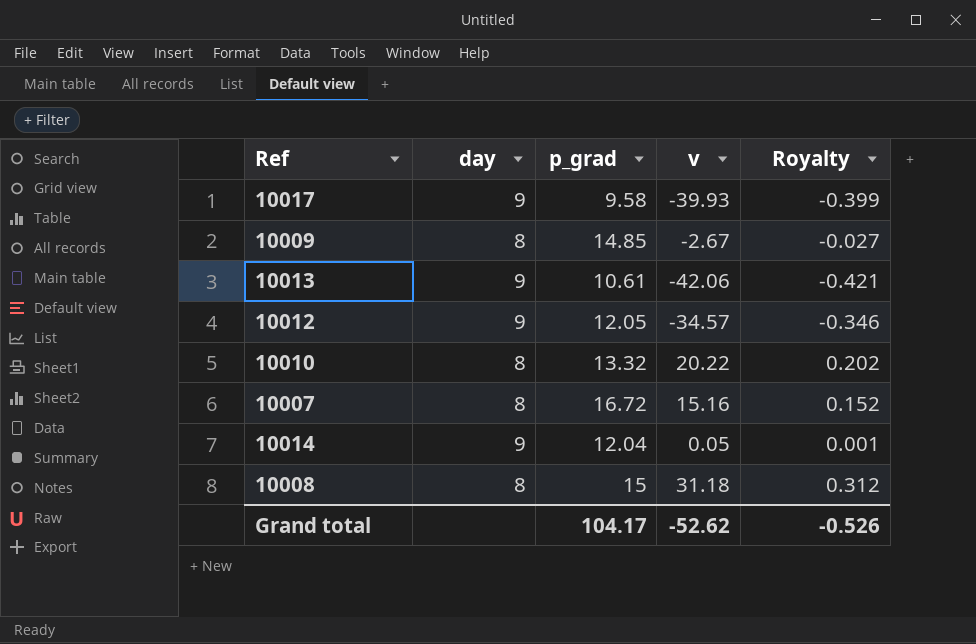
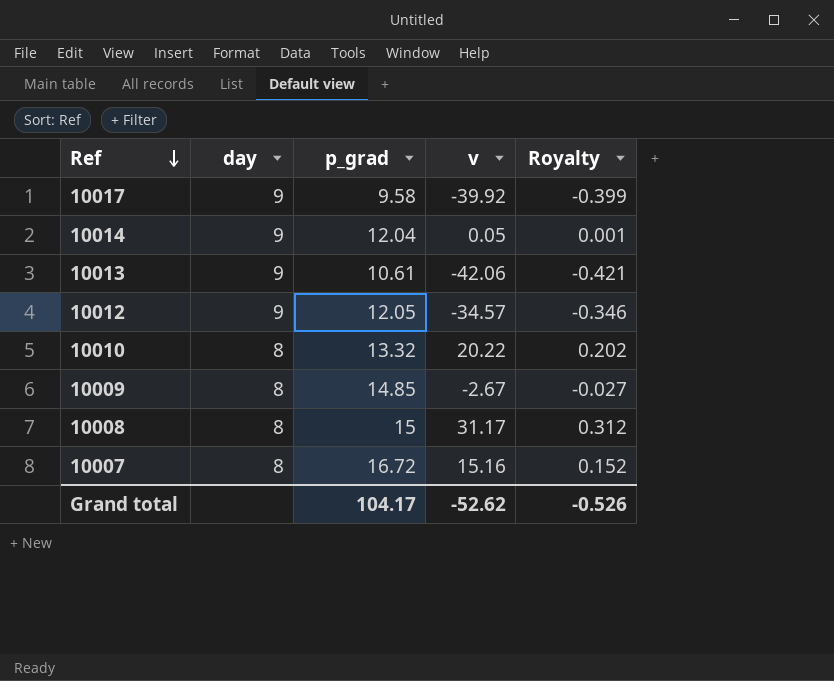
row order: none -> Ref descending
10017 | v: -39.93 -> -39.92
10008 | v: 31.18 -> 31.17

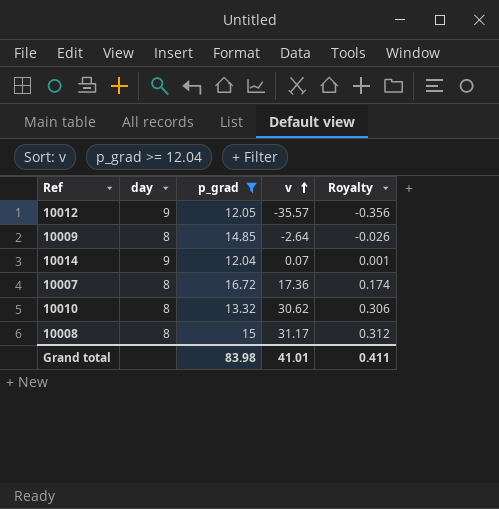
filter: none -> p_grad >= 12.04
row order: Ref descending -> v ascending
10012 | v: -34.57 -> -35.57
10012 | Royalty: -0.346 -> -0.356
10009 | v: -2.67 -> -2.64
10009 | Royalty: -0.027 -> -0.026
10014 | v: 0.05 -> 0.07
10007 | v: 15.16 -> 17.36
10007 | Royalty: 0.152 -> 0.174
10010 | v: 20.22 -> 30.62
10010 | Royalty: 0.202 -> 0.306
Grand total | p_grad: 104.17 -> 83.98
Grand total | v: -52.62 -> 41.01
Grand total | Royalty: -0.526 -> 0.411

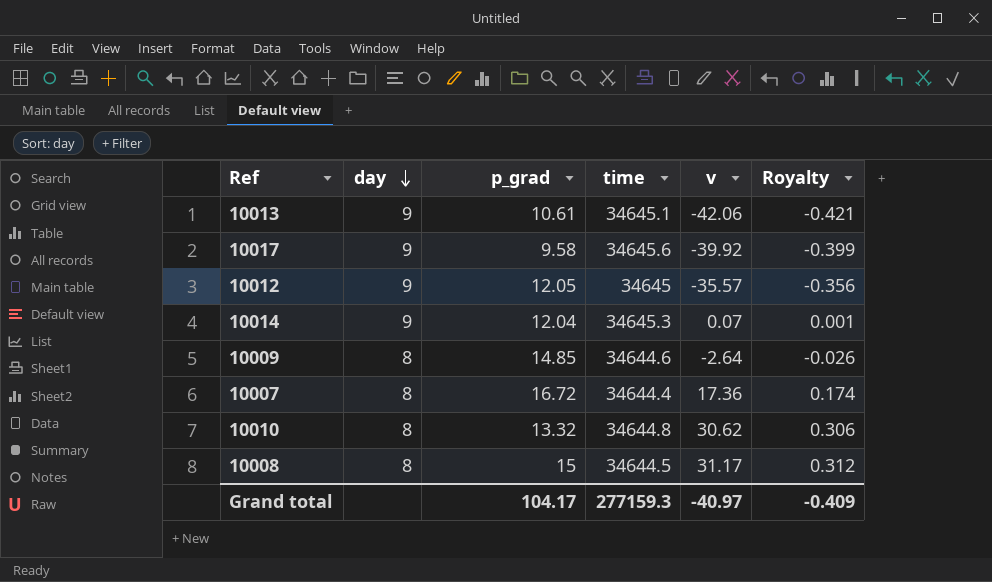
filter: p_grad >= 12.04 -> none
row order: v ascending -> day descending
column time | position: none -> 4
Grand total | p_grad: 83.98 -> 104.17
Grand total | v: 41.01 -> -40.97
Grand total | Royalty: 0.411 -> -0.409

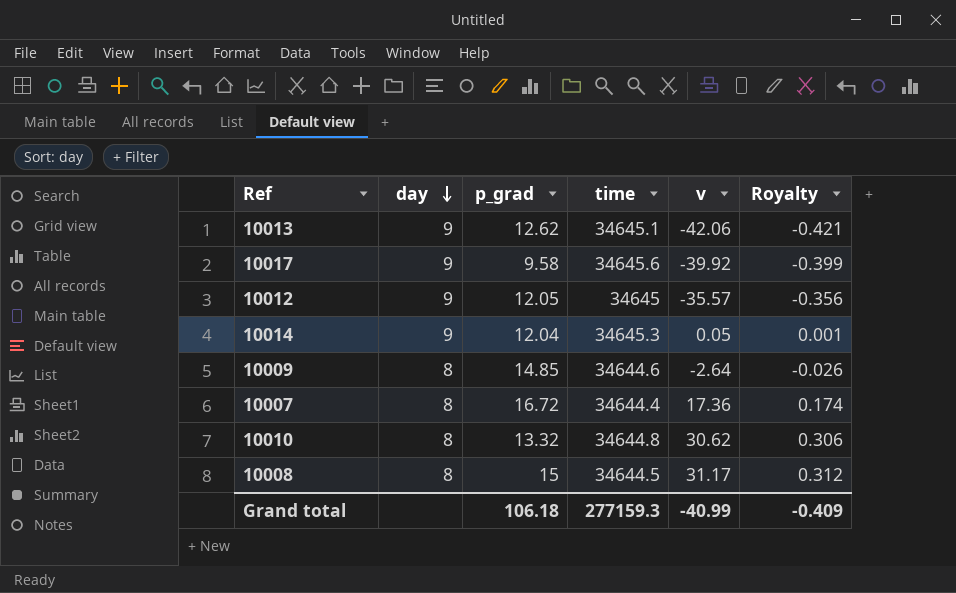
10013 | p_grad: 10.61 -> 12.62
10014 | v: 0.07 -> 0.05
Grand total | p_grad: 104.17 -> 106.18
Grand total | v: -40.97 -> -40.99

